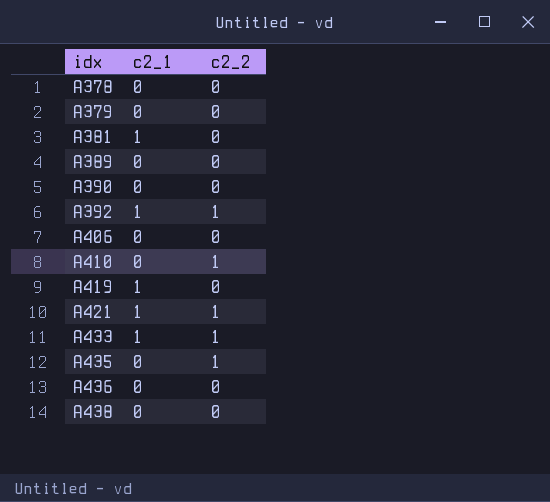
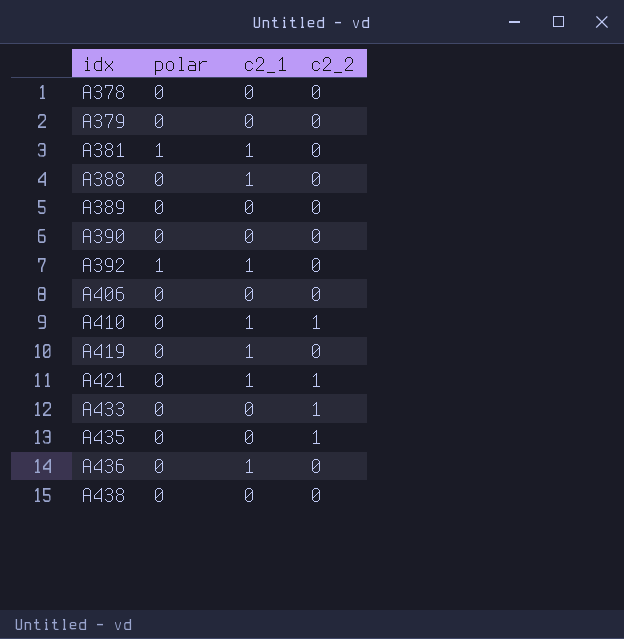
column polar | position: none -> 2
row A388: none -> 0 | 1 | 0
A392 | c2_2: 1 -> 0
A410 | c2_1: 0 -> 1
A433 | c2_1: 1 -> 0
A436 | c2_1: 0 -> 1

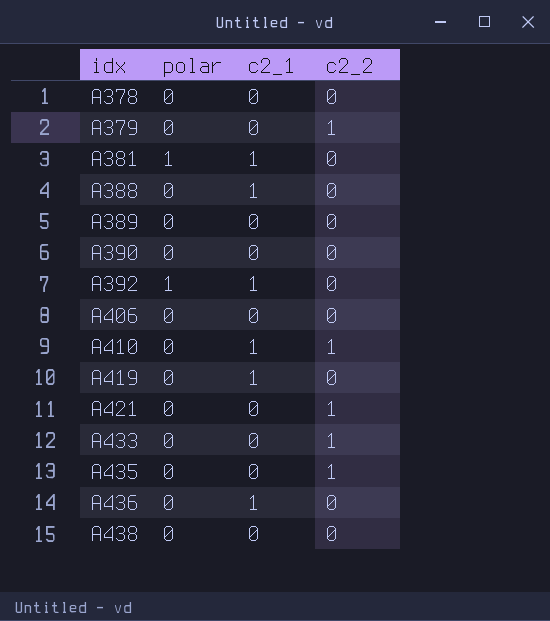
A379 | c2_2: 0 -> 1
A421 | c2_1: 1 -> 0

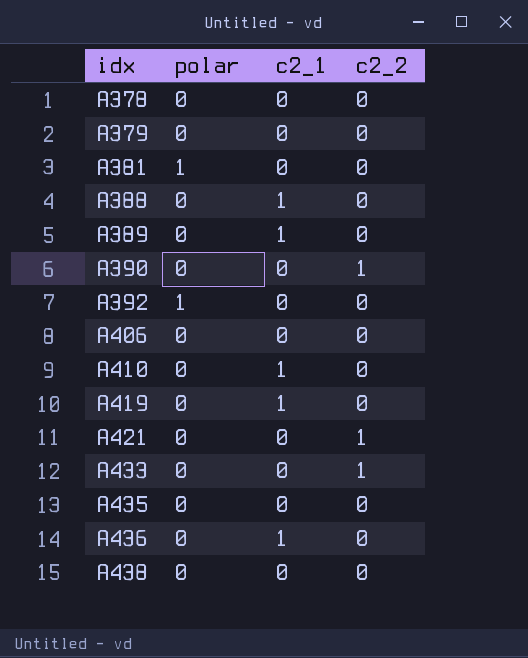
A379 | c2_2: 1 -> 0
A381 | c2_1: 1 -> 0
A389 | c2_1: 0 -> 1
A390 | c2_2: 0 -> 1
A392 | c2_1: 1 -> 0
A410 | c2_2: 1 -> 0
A435 | c2_2: 1 -> 0

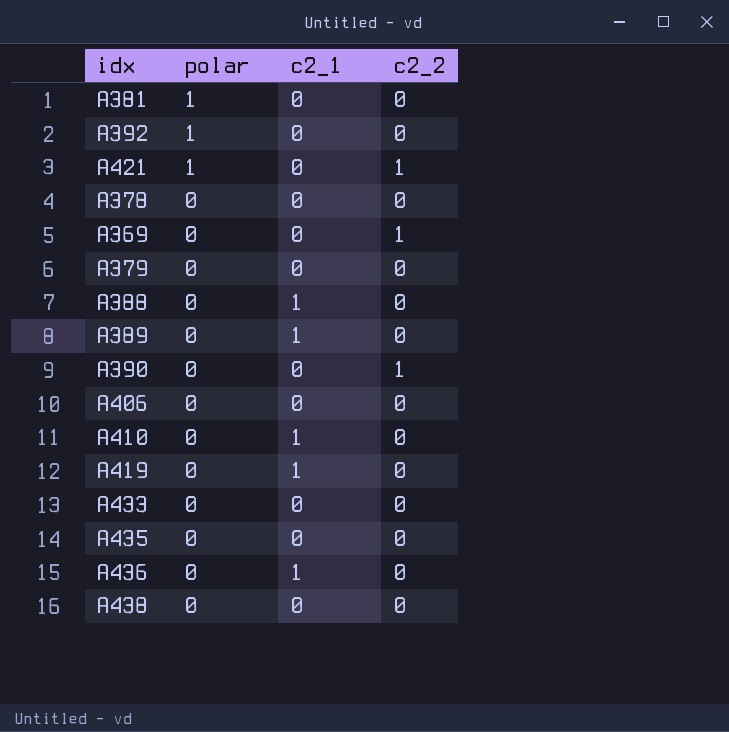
row order: idx ascending -> polar descending
A421 | polar: 0 -> 1
row A369: none -> 0 | 0 | 1
A433 | c2_2: 1 -> 0

